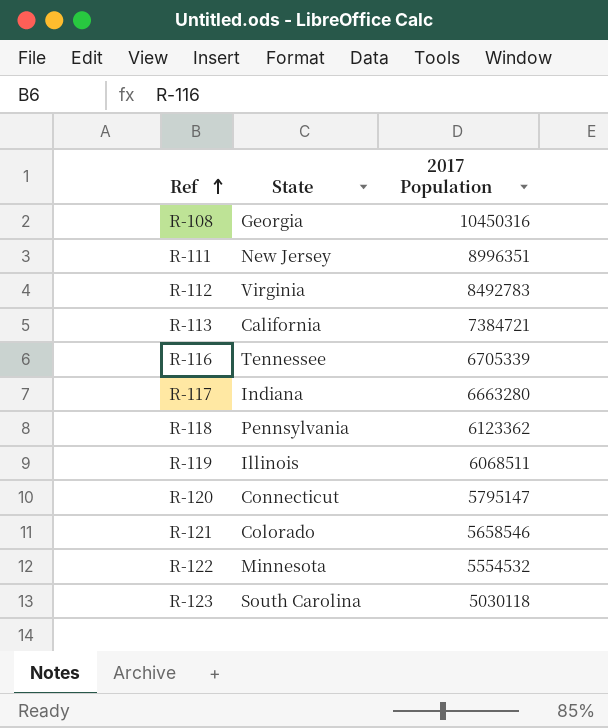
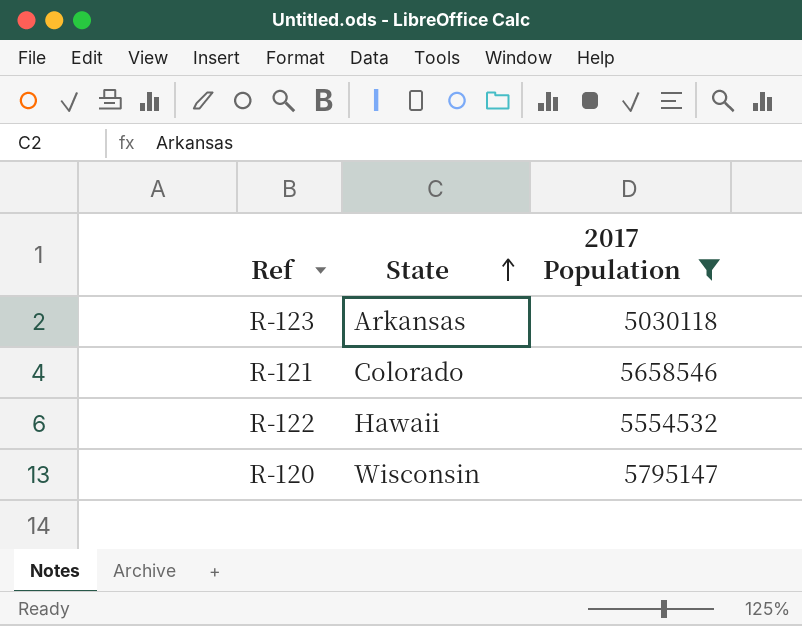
filter: none -> 2017 Population <= 5795147
row order: Ref ascending -> State ascending
R-123 | State: South Carolina -> Arkansas
R-122 | State: Minnesota -> Hawaii
R-120 | State: Connecticut -> Wisconsin

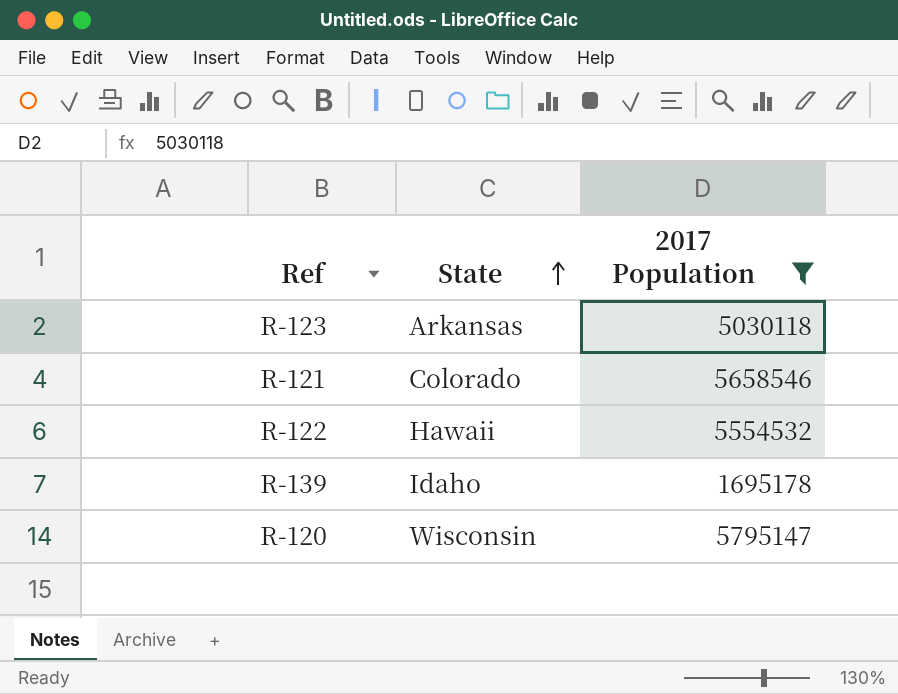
row R-139: none -> Idaho | 1695178

